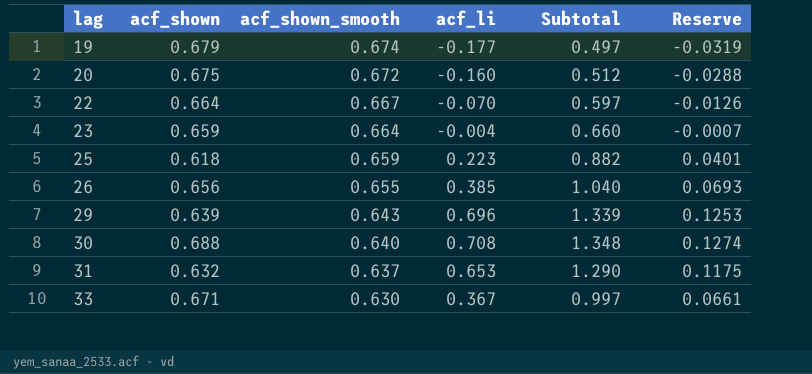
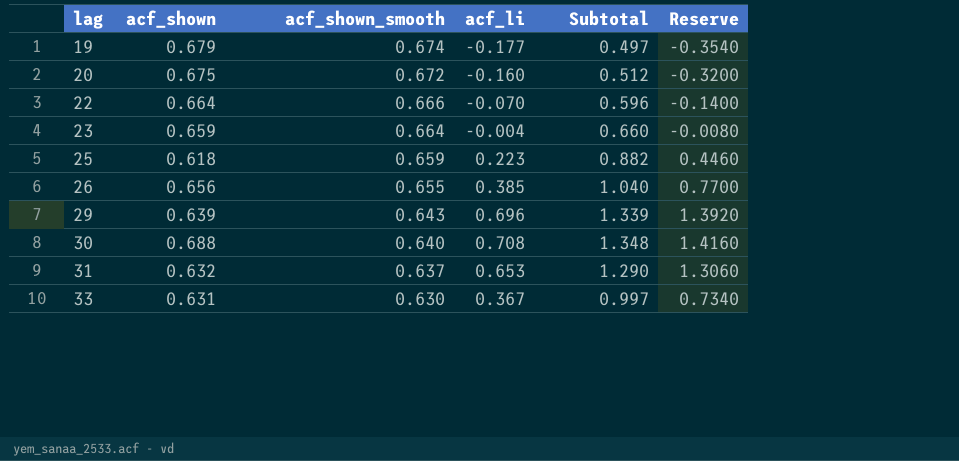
column Reserve | formula: [acf_li] * 0.18 -> [acf_li] * 2
22 | acf_shown_smooth: 0.667 -> 0.666
22 | Subtotal: 0.597 -> 0.596
33 | acf_shown: 0.671 -> 0.631

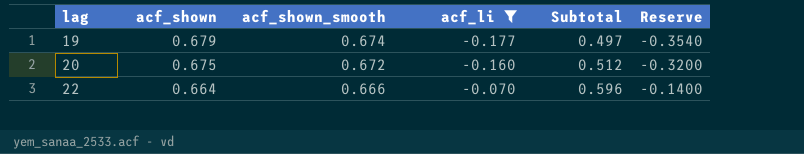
filter: none -> acf_li <= -0.070

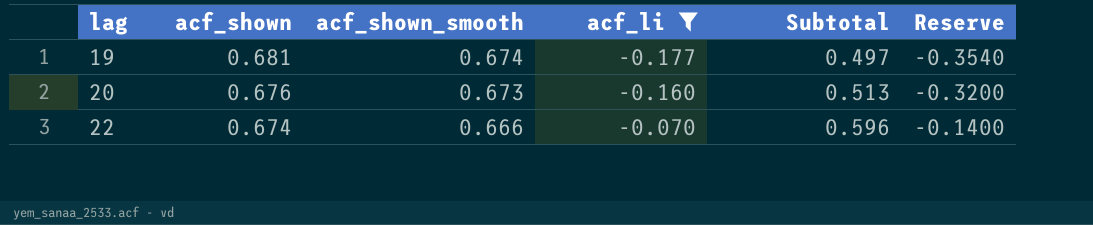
19 | acf_shown: 0.679 -> 0.681
20 | acf_shown: 0.675 -> 0.676
20 | acf_shown_smooth: 0.672 -> 0.673
20 | Subtotal: 0.512 -> 0.513
22 | acf_shown: 0.664 -> 0.674

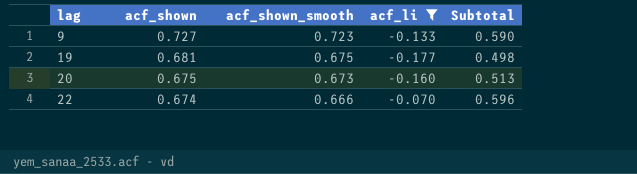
column Reserve | formula: [acf_li] * 2 -> none
row 9: none -> 0.727 | 0.723 | -0.133 | 0.590
19 | acf_shown_smooth: 0.674 -> 0.675
19 | Subtotal: 0.497 -> 0.498
20 | acf_shown: 0.676 -> 0.675

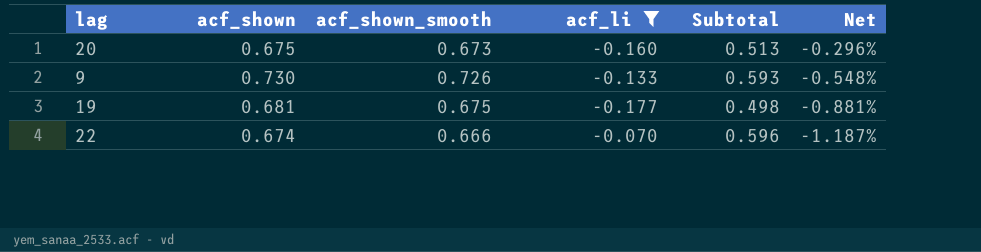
row order: lag ascending -> Net descending
column Net | formula: none -> ([acf_shown_smooth] - [acf_shown]) / [acf_shown]
9 | acf_shown: 0.727 -> 0.730
9 | acf_shown_smooth: 0.723 -> 0.726
9 | Subtotal: 0.590 -> 0.593

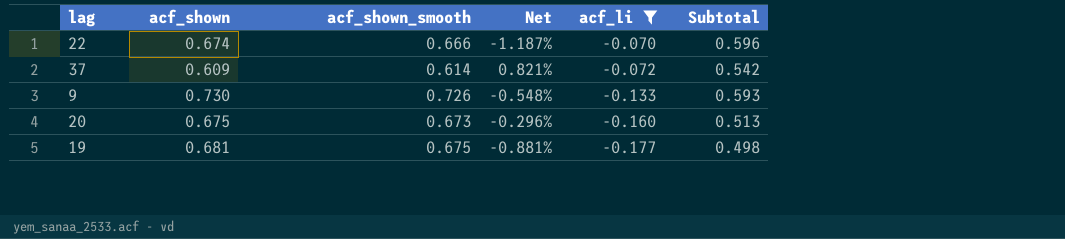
row order: Net descending -> acf_li descending
column Net | position: 6 -> 4
row 37: none -> 0.609 | 0.614 | 0.821% | -0.072 | 0.542

